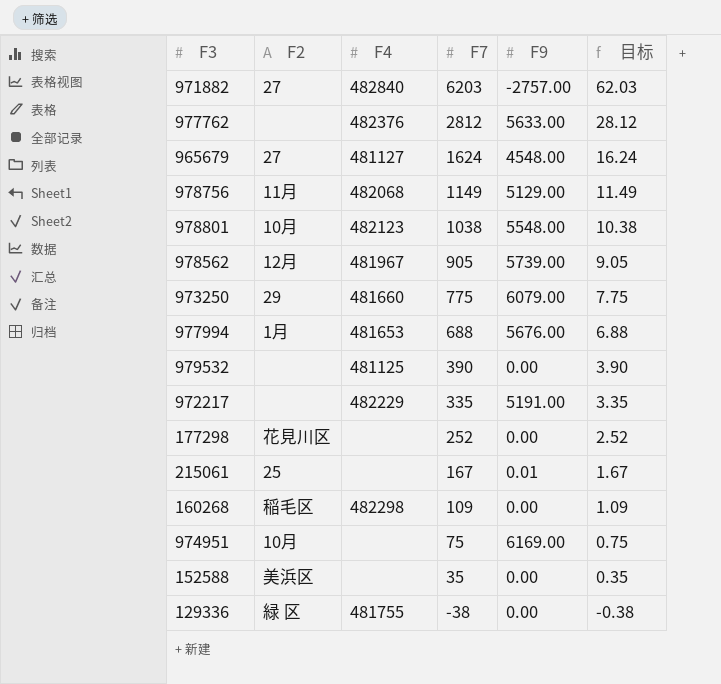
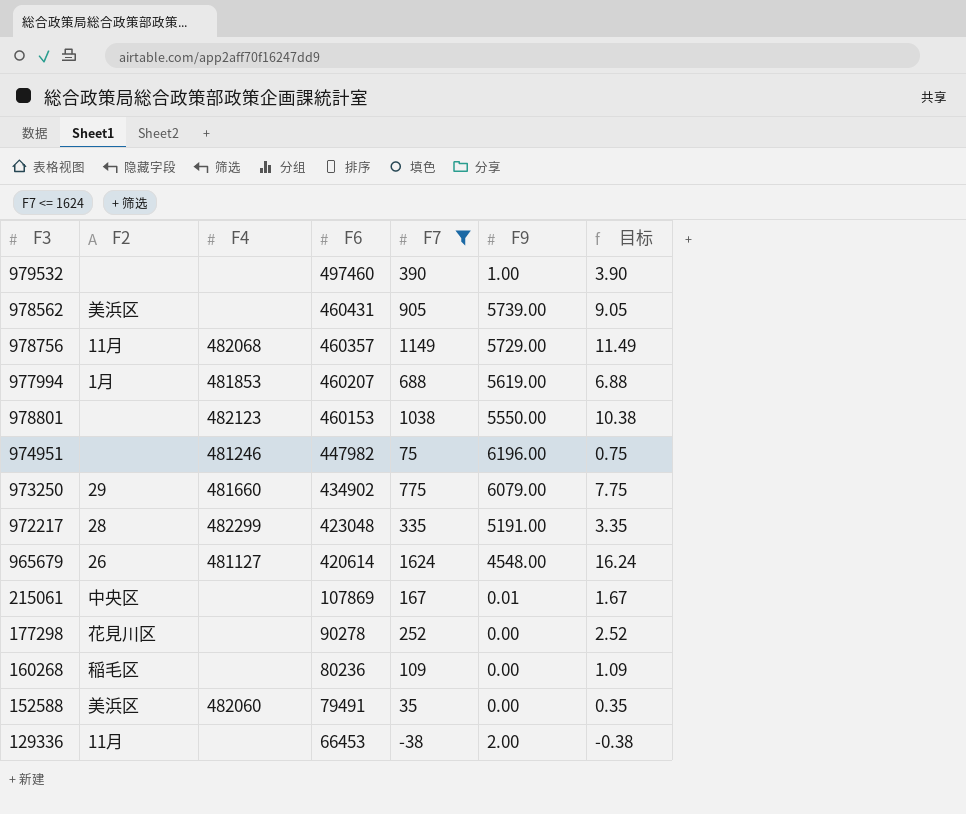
filter: none -> F7 <= 1624
row order: F7 descending -> F6 descending
column F6 | position: none -> 4
979532 | F4: 481125 -> none
979532 | F9: 0.00 -> 1.00
978562 | F2: 12月 -> 美浜区
978562 | F4: 481967 -> none
978756 | F9: 5129.00 -> 5729.00
977994 | F4: 481653 -> 481853
977994 | F9: 5676.00 -> 5619.00
978801 | F2: 10月 -> none
978801 | F9: 5548.00 -> 5550.00
974951 | F2: 10月 -> none
974951 | F4: none -> 481246
974951 | F9: 6169.00 -> 6196.00
972217 | F2: none -> 28
972217 | F4: 482229 -> 482299
965679 | F2: 27 -> 26
215061 | F2: 25 -> 中央区
160268 | F4: 482298 -> none
152588 | F4: none -> 482060
129336 | F2: 緑 区 -> 11月
129336 | F4: 481755 -> none
129336 | F9: 0.00 -> 2.00

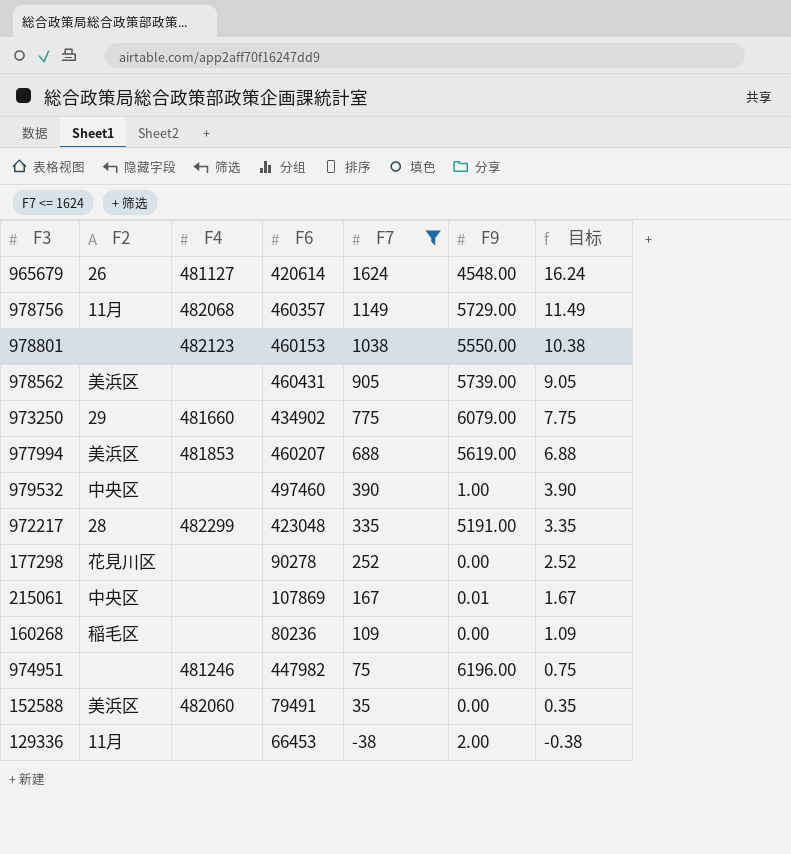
row order: F6 descending -> F7 descending
977994 | F2: 1月 -> 美浜区
979532 | F2: none -> 中央区

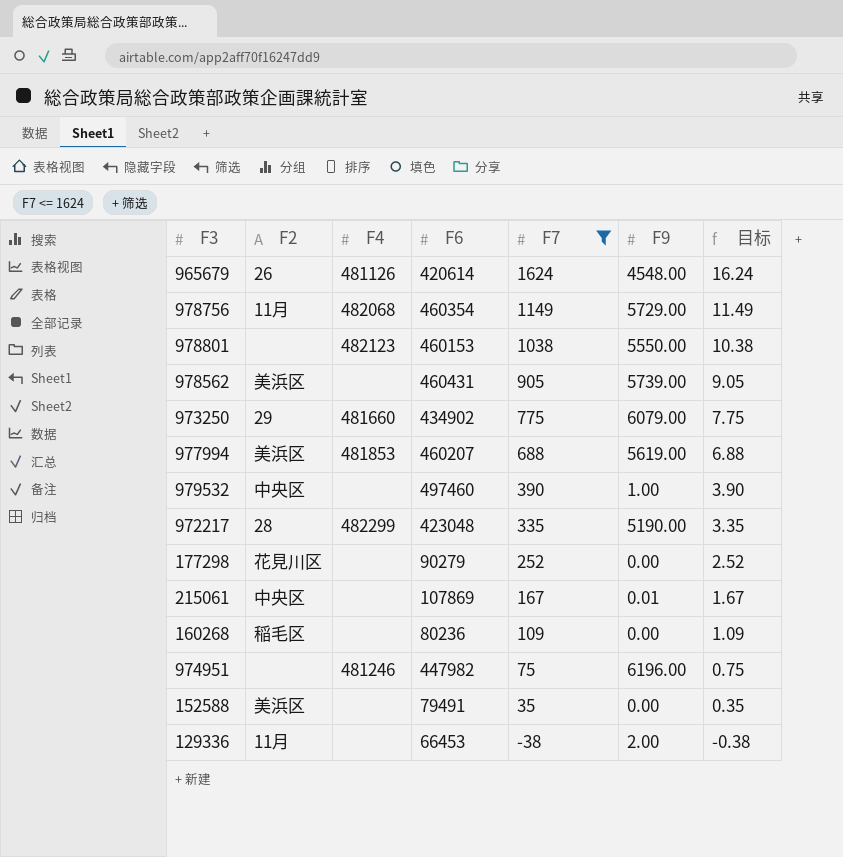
965679 | F4: 481127 -> 481126
978756 | F6: 460357 -> 460354
972217 | F9: 5191.00 -> 5190.00
177298 | F6: 90278 -> 90279
152588 | F4: 482060 -> none

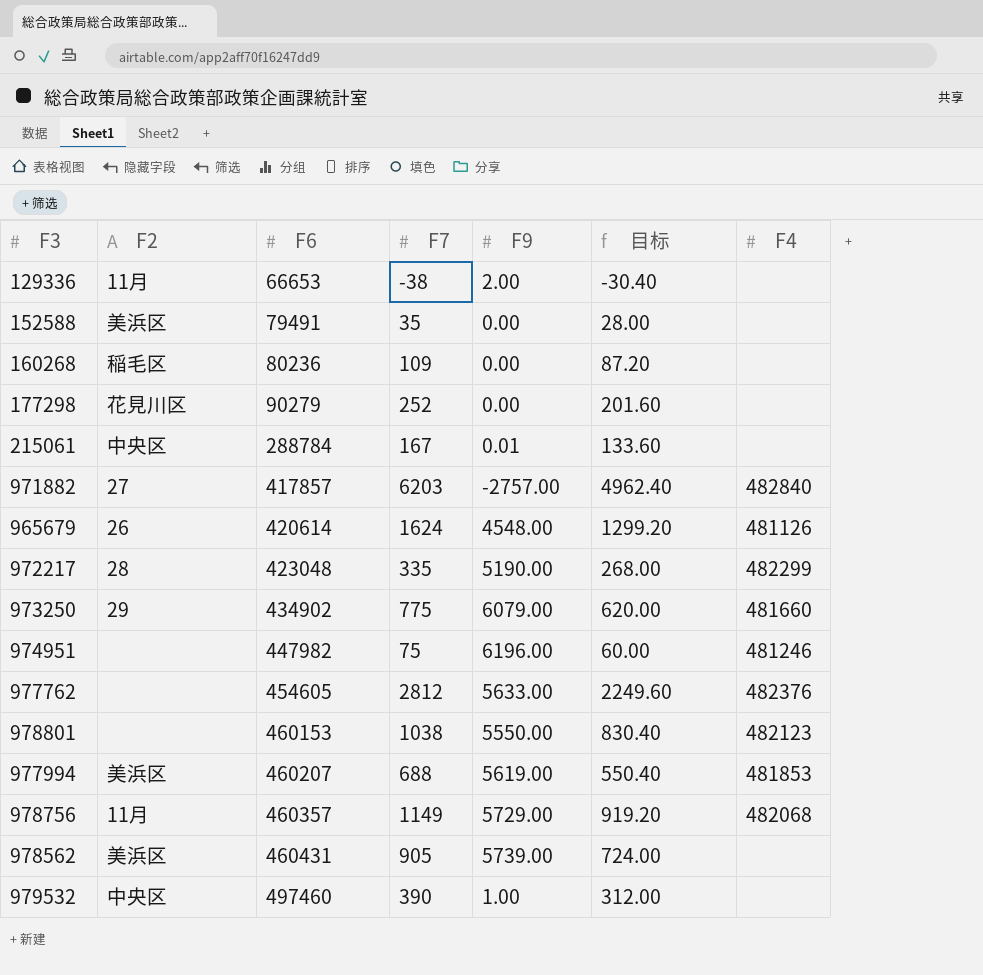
filter: F7 <= 1624 -> none
row order: F7 descending -> F6 ascending
column 目标 | formula: [F7] * 0.01 -> [F7] * 0.8
column F4 | position: 3 -> 7
129336 | F6: 66453 -> 66653
215061 | F6: 107869 -> 288784
978756 | F6: 460354 -> 460357

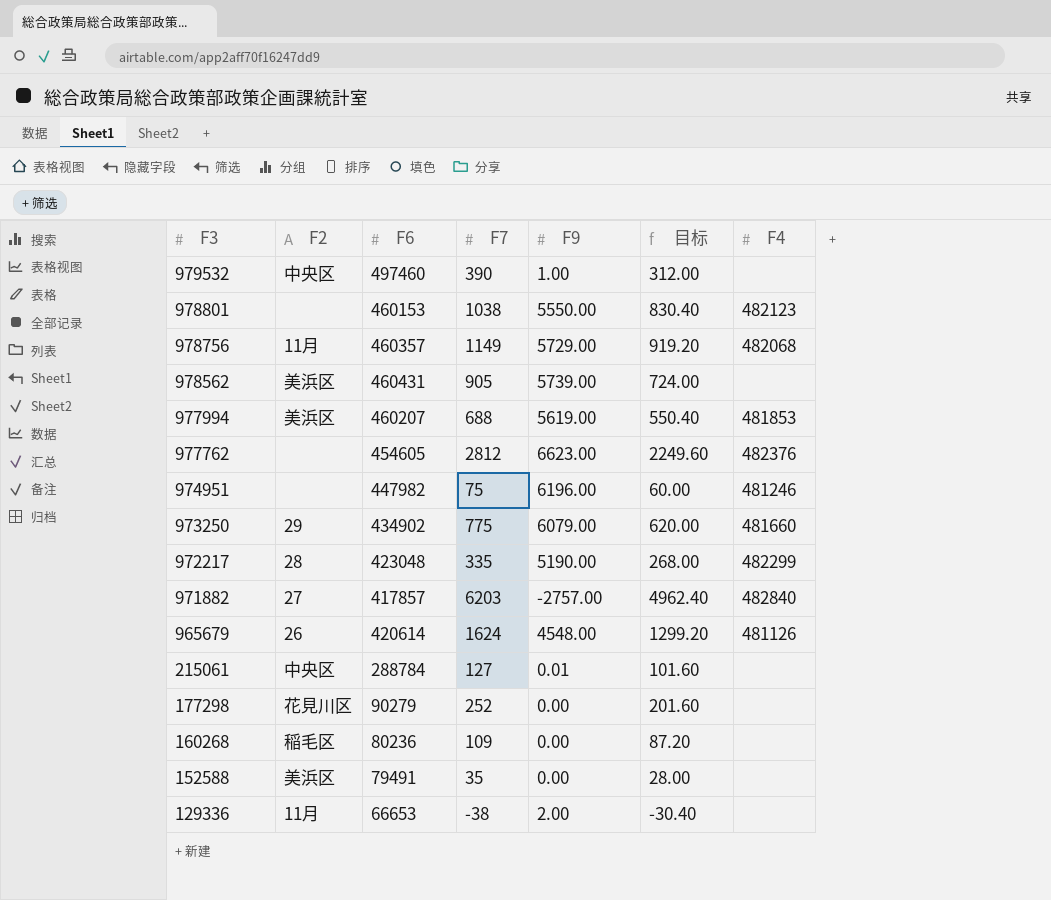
row order: F6 ascending -> F3 descending
977762 | F9: 5633.00 -> 6623.00
215061 | F7: 167 -> 127
215061 | 目标: 133.60 -> 101.60

